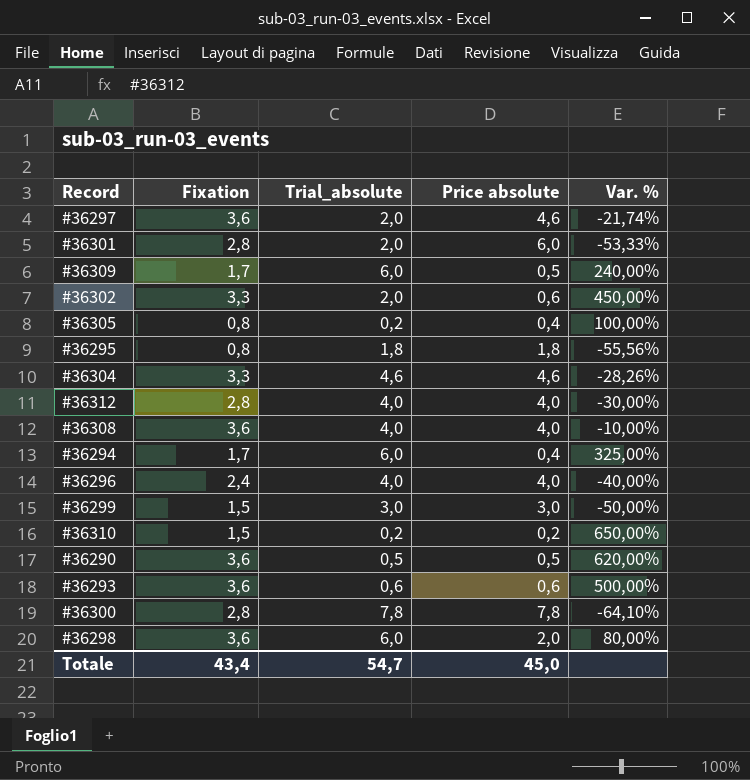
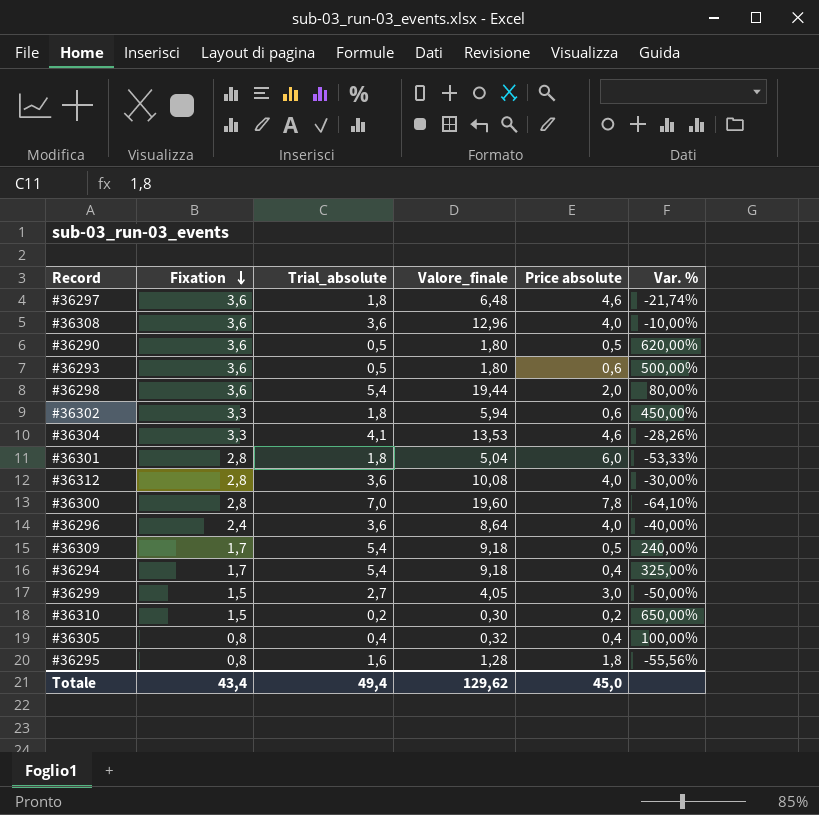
row order: none -> Fixation descending
column Valore_finale | formula: none -> [Fixation] * [Trial_absolute]
#36297 | Trial_absolute: 2,0 -> 1,8
#36308 | Trial_absolute: 4,0 -> 3,6
#36293 | Trial_absolute: 0,6 -> 0,5
#36298 | Trial_absolute: 6,0 -> 5,4
#36302 | Trial_absolute: 2,0 -> 1,8
#36304 | Trial_absolute: 4,6 -> 4,1
#36301 | Trial_absolute: 2,0 -> 1,8
#36312 | Trial_absolute: 4,0 -> 3,6
#36300 | Trial_absolute: 7,8 -> 7,0
#36296 | Trial_absolute: 4,0 -> 3,6
#36309 | Trial_absolute: 6,0 -> 5,4
#36294 | Trial_absolute: 6,0 -> 5,4
#36299 | Trial_absolute: 3,0 -> 2,7
#36305 | Trial_absolute: 0,2 -> 0,4
#36295 | Trial_absolute: 1,8 -> 1,6
Totale | Trial_absolute: 54,7 -> 49,4

